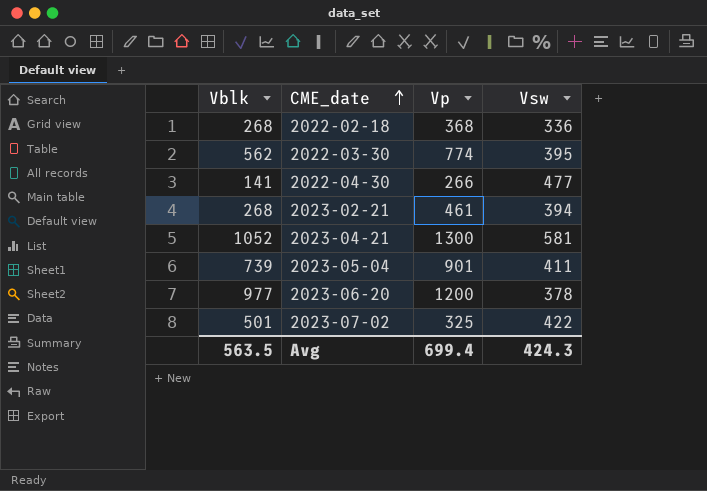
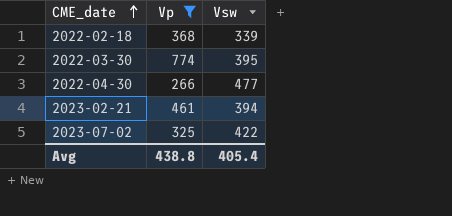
filter: none -> Vp <= 774
column Vblk | position: 1 -> none
2022-02-18 | Vsw: 336 -> 339
Avg | Vp: 699.4 -> 438.8
Avg | Vsw: 424.3 -> 405.4

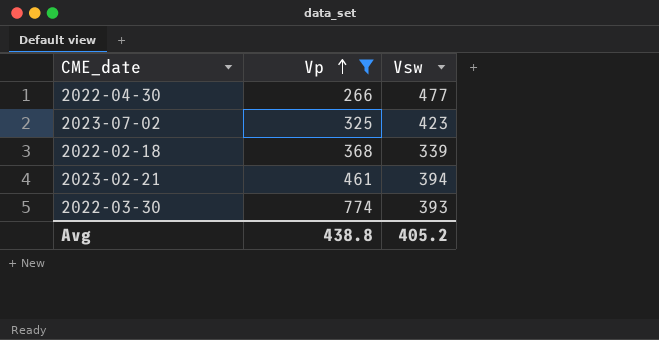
row order: CME_date ascending -> Vp ascending
2023-07-02 | Vsw: 422 -> 423
2022-03-30 | Vsw: 395 -> 393
Avg | Vsw: 405.4 -> 405.2

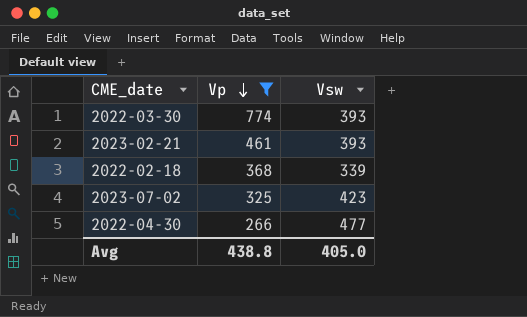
row order: Vp ascending -> Vp descending
2023-02-21 | Vsw: 394 -> 393
Avg | Vsw: 405.2 -> 405.0

